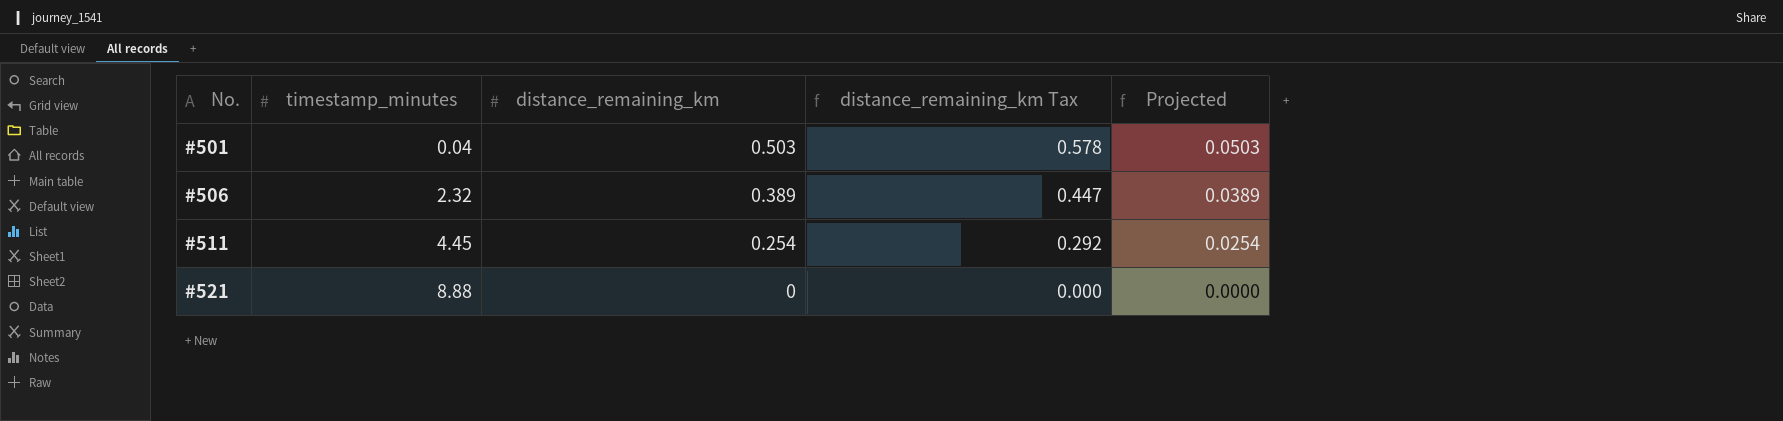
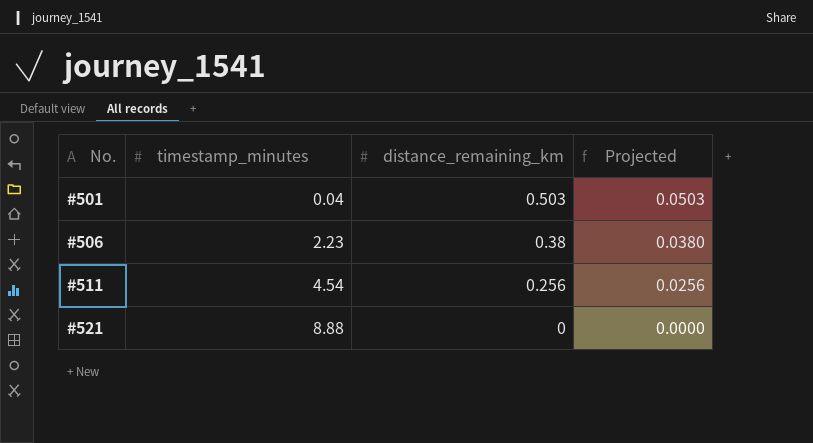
column distance_remaining_km Tax | formula: [distance_remaining_km] * 1.15 -> none
#506 | timestamp_minutes: 2.32 -> 2.23
#506 | distance_remaining_km: 0.389 -> 0.38
#506 | Projected: 0.0389 -> 0.0380
#511 | timestamp_minutes: 4.45 -> 4.54
#511 | distance_remaining_km: 0.254 -> 0.256
#511 | Projected: 0.0254 -> 0.0256

